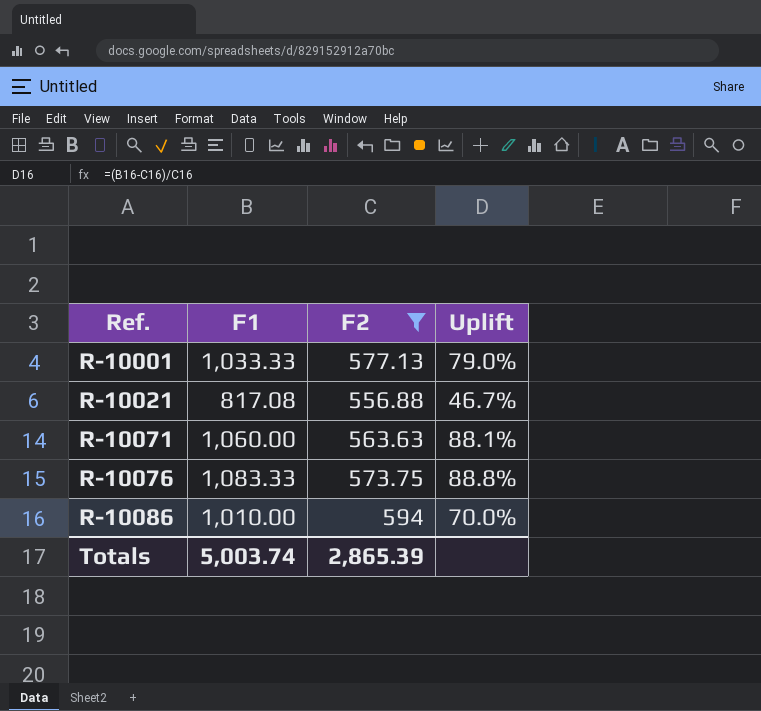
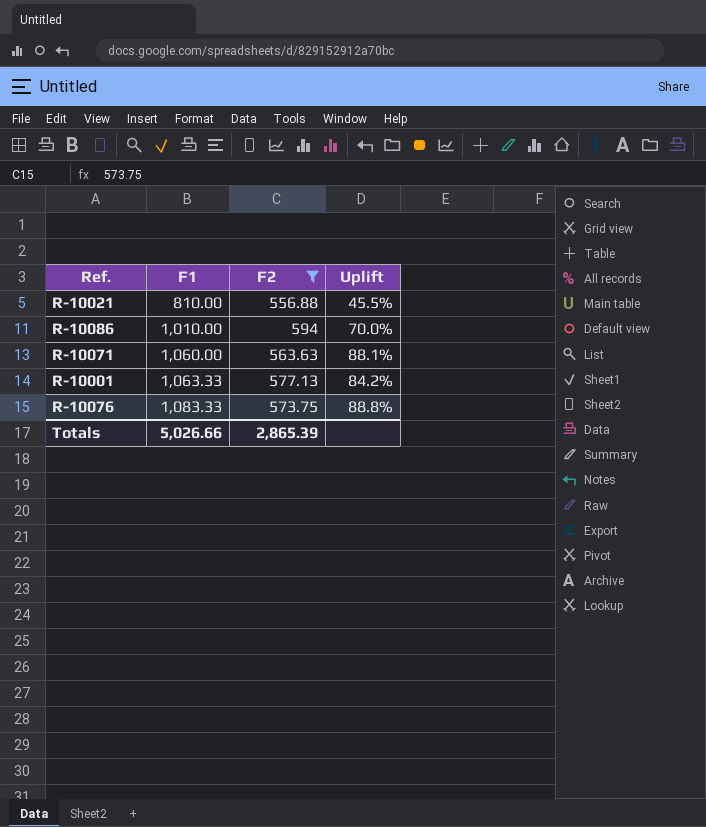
row order: Ref. ascending -> F1 ascending
R-10021 | F1: 817.08 -> 810.00
R-10021 | Uplift: 46.7% -> 45.5%
R-10001 | F1: 1,033.33 -> 1,063.33
R-10001 | Uplift: 79.0% -> 84.2%
Totals | F1: 5,003.74 -> 5,026.66

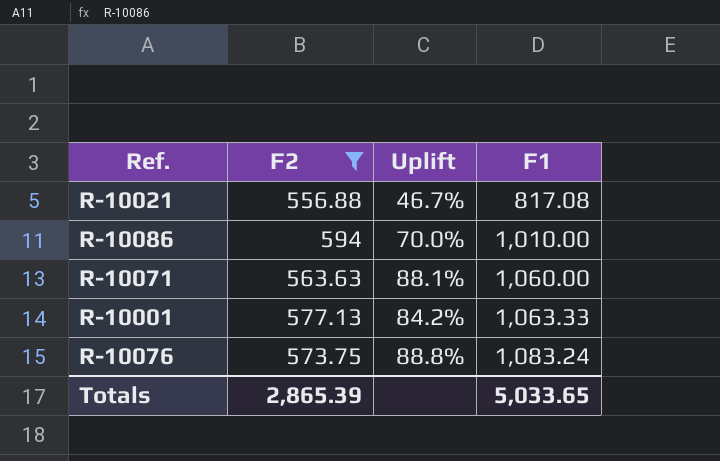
column F1 | position: 2 -> 4
R-10021 | Uplift: 45.5% -> 46.7%
R-10021 | F1: 810.00 -> 817.08
R-10076 | F1: 1,083.33 -> 1,083.24
Totals | F1: 5,026.66 -> 5,033.65

